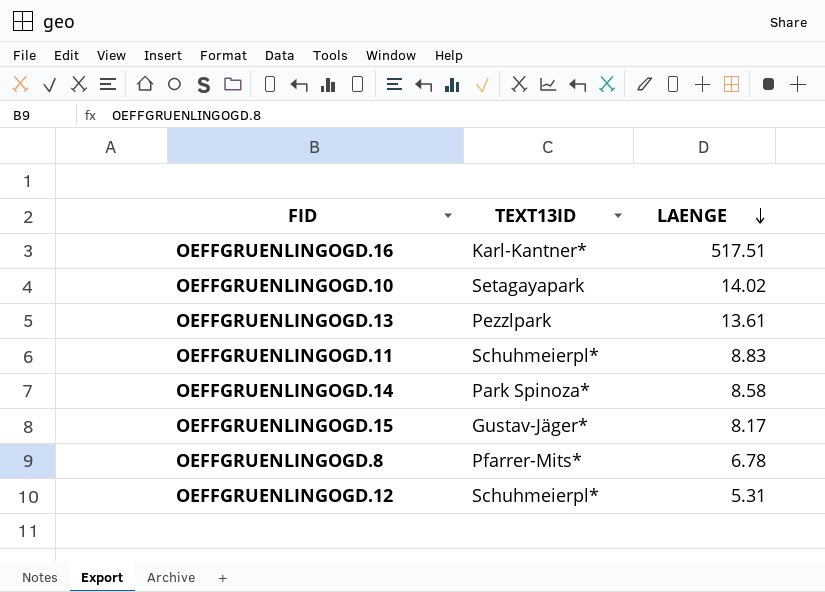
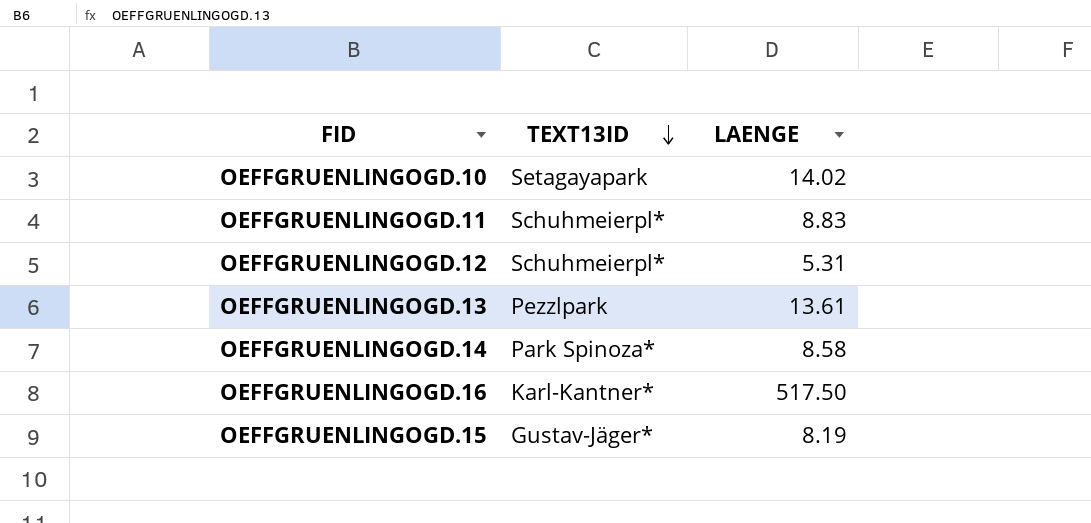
row order: LAENGE descending -> TEXT13ID descending
row OEFFGRUENLINGOGD.8: Pfarrer-Mits* | 6.78 -> none
OEFFGRUENLINGOGD.16 | LAENGE: 517.51 -> 517.50
OEFFGRUENLINGOGD.15 | LAENGE: 8.17 -> 8.19

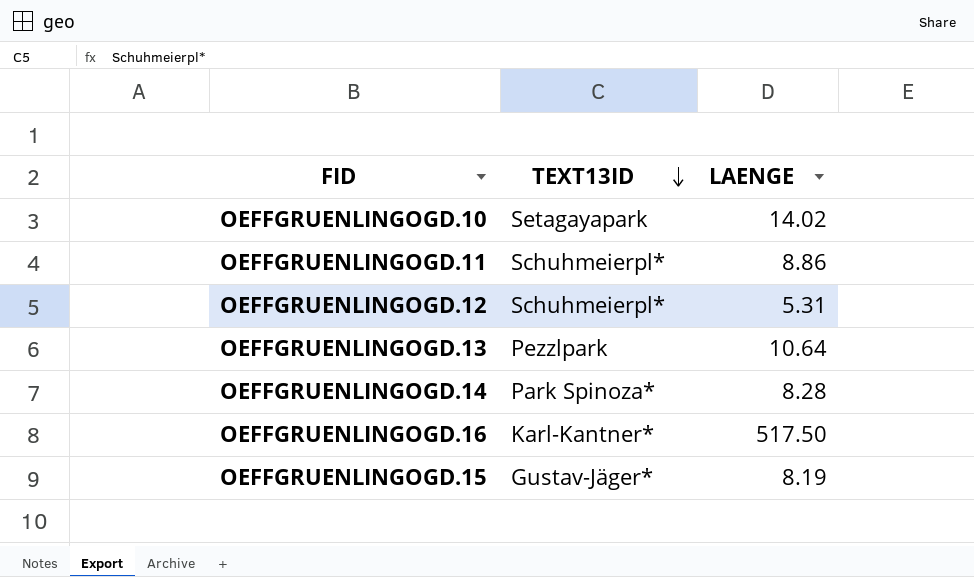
OEFFGRUENLINGOGD.11 | LAENGE: 8.83 -> 8.86
OEFFGRUENLINGOGD.13 | LAENGE: 13.61 -> 10.64
OEFFGRUENLINGOGD.14 | LAENGE: 8.58 -> 8.28

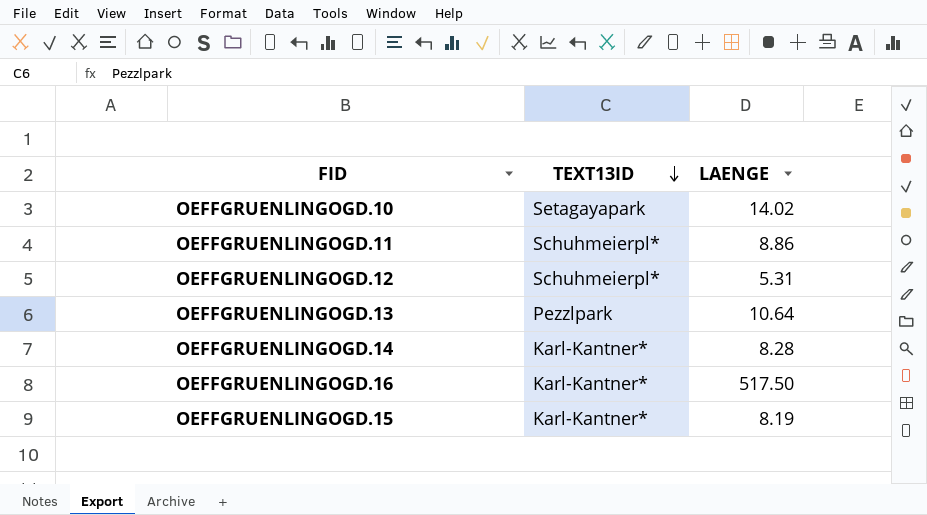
OEFFGRUENLINGOGD.14 | TEXT13ID: Park Spinoza* -> Karl-Kantner*
OEFFGRUENLINGOGD.15 | TEXT13ID: Gustav-Jäger* -> Karl-Kantner*

